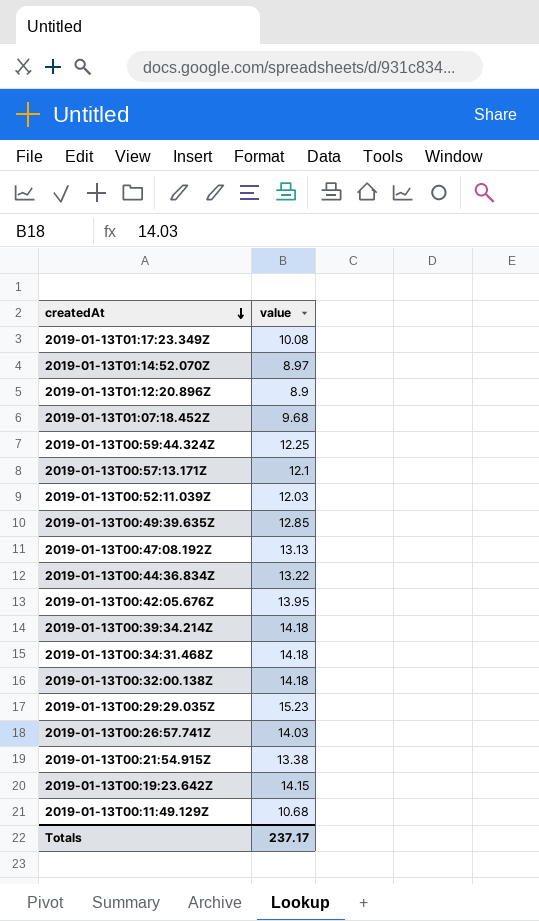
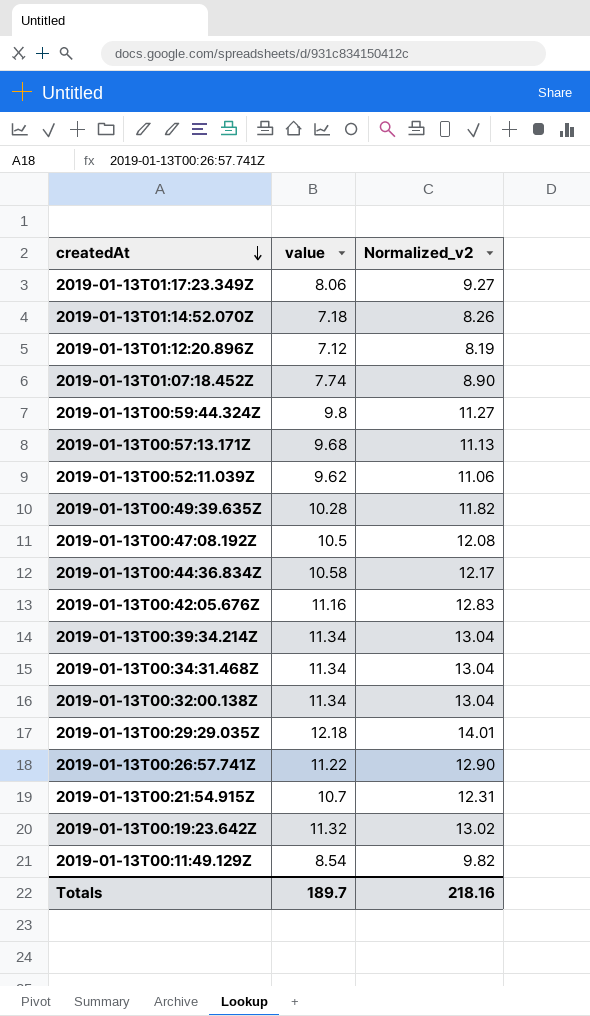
column Normalized_v2 | formula: none -> [value] * 1.15
2019-01-13T01:17:23.349Z | value: 10.08 -> 8.06
2019-01-13T01:14:52.070Z | value: 8.97 -> 7.18
2019-01-13T01:12:20.896Z | value: 8.9 -> 7.12
2019-01-13T01:07:18.452Z | value: 9.68 -> 7.74
2019-01-13T00:59:44.324Z | value: 12.25 -> 9.8
2019-01-13T00:57:13.171Z | value: 12.1 -> 9.68
2019-01-13T00:52:11.039Z | value: 12.03 -> 9.62
2019-01-13T00:49:39.635Z | value: 12.85 -> 10.28
2019-01-13T00:47:08.192Z | value: 13.13 -> 10.5
2019-01-13T00:44:36.834Z | value: 13.22 -> 10.58
2019-01-13T00:42:05.676Z | value: 13.95 -> 11.16
2019-01-13T00:39:34.214Z | value: 14.18 -> 11.34
2019-01-13T00:34:31.468Z | value: 14.18 -> 11.34
2019-01-13T00:32:00.138Z | value: 14.18 -> 11.34
2019-01-13T00:29:29.035Z | value: 15.23 -> 12.18
2019-01-13T00:26:57.741Z | value: 14.03 -> 11.22
2019-01-13T00:21:54.915Z | value: 13.38 -> 10.7
2019-01-13T00:19:23.642Z | value: 14.15 -> 11.32
2019-01-13T00:11:49.129Z | value: 10.68 -> 8.54
Totals | value: 237.17 -> 189.7

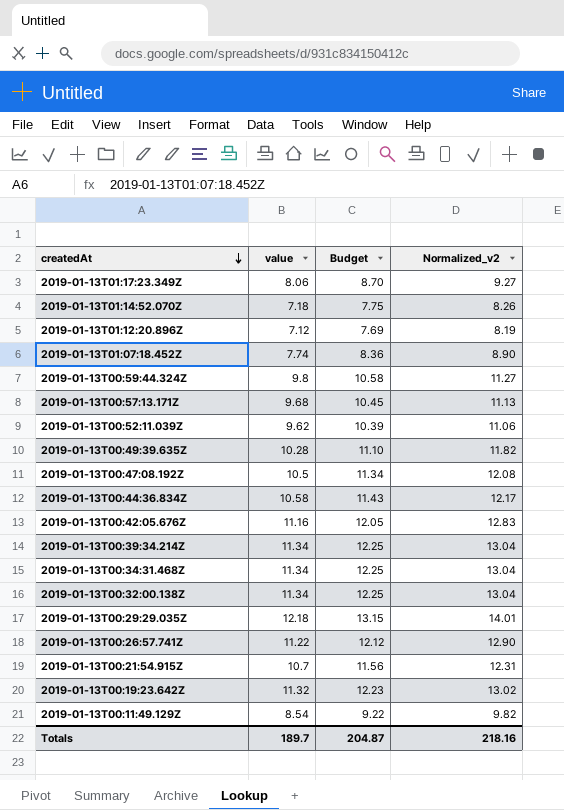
column Budget | formula: none -> [value] * 1.08

